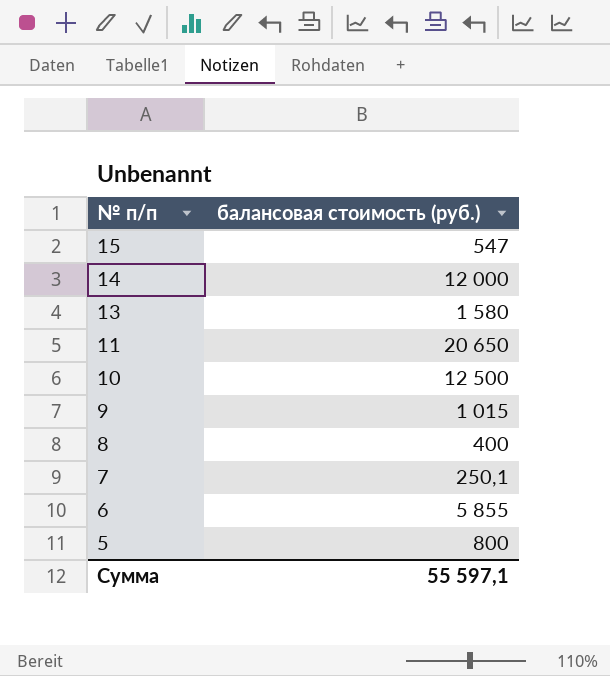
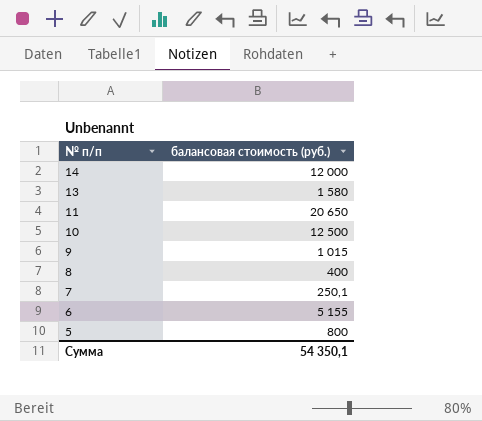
row 15: 547 -> none
6 | балансовая стоимость (руб.): 5 855 -> 5 155
Сумма | балансовая стоимость (руб.): 55 597,1 -> 54 350,1

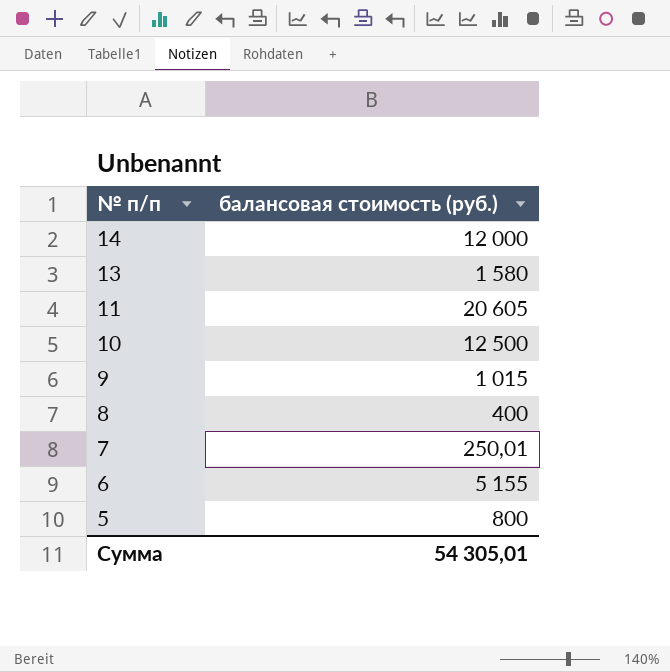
11 | балансовая стоимость (руб.): 20 650 -> 20 605
7 | балансовая стоимость (руб.): 250,1 -> 250,01
Сумма | балансовая стоимость (руб.): 54 350,1 -> 54 305,01

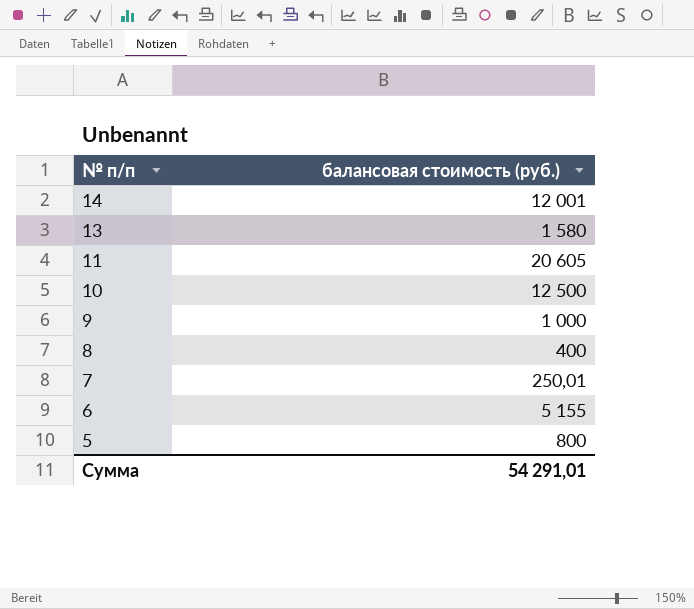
14 | балансовая стоимость (руб.): 12 000 -> 12 001
9 | балансовая стоимость (руб.): 1 015 -> 1 000
Сумма | балансовая стоимость (руб.): 54 305,01 -> 54 291,01

